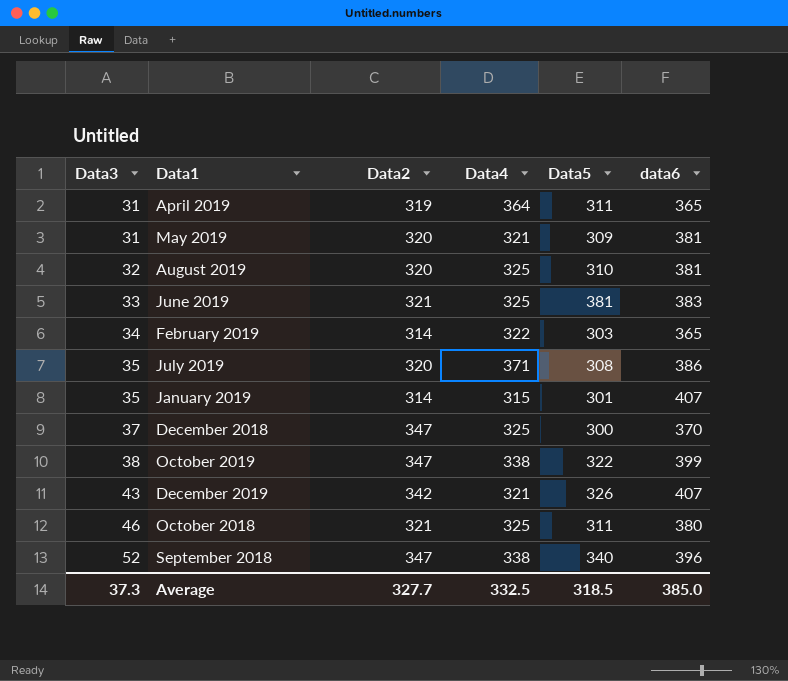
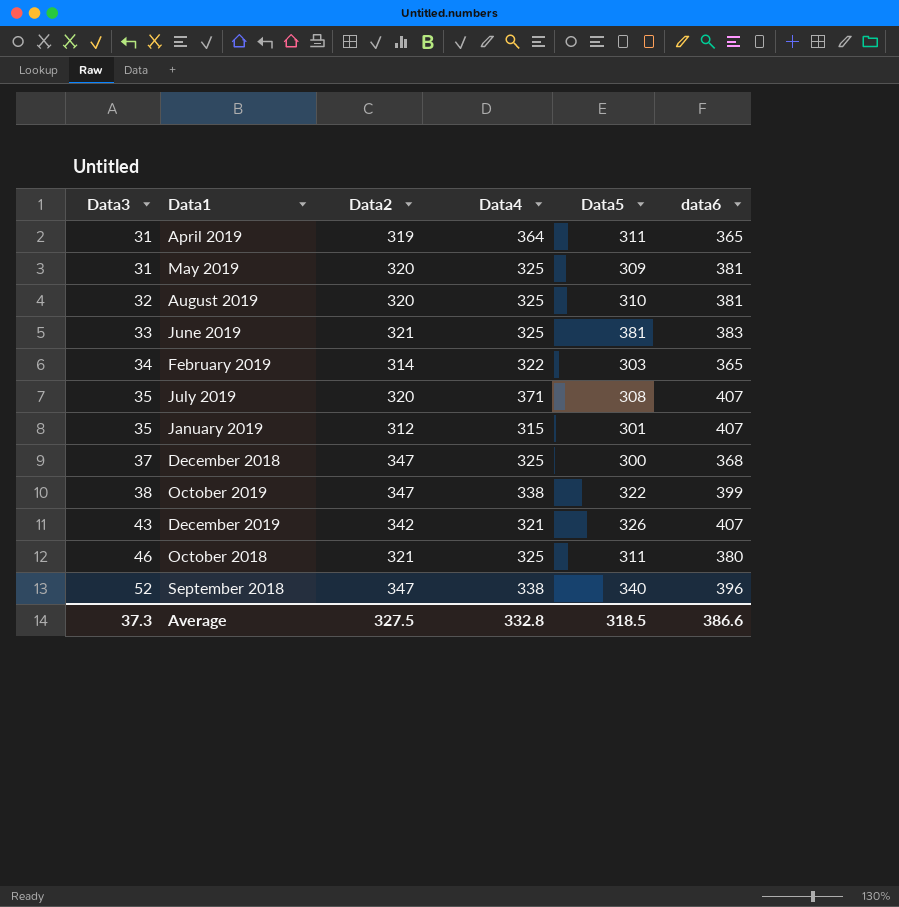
May 2019 | Data4: 321 -> 325
July 2019 | data6: 386 -> 407
January 2019 | Data2: 314 -> 312
December 2018 | data6: 370 -> 368
Average | Data2: 327.7 -> 327.5
Average | Data4: 332.5 -> 332.8
Average | data6: 385.0 -> 386.6

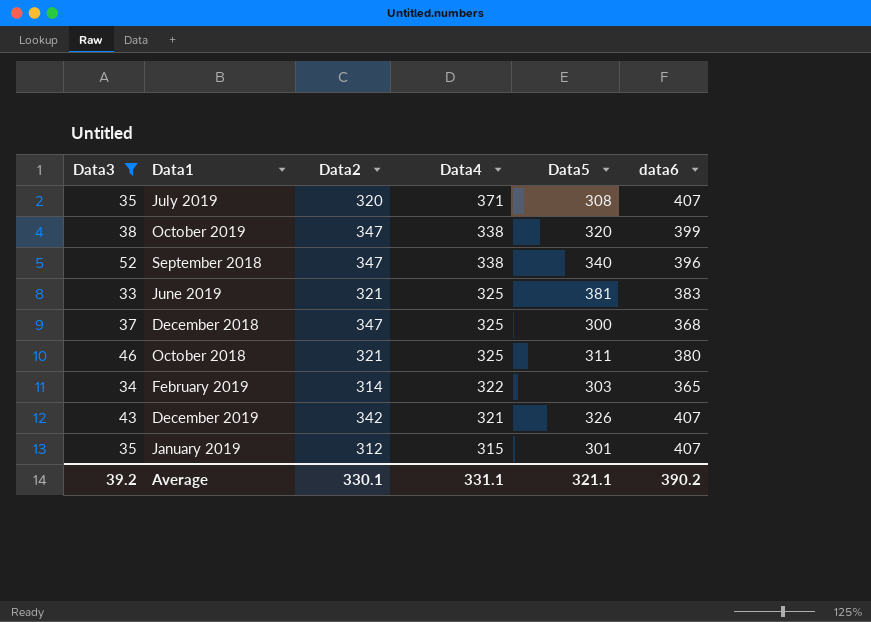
filter: none -> Data3 >= 33
row order: Data3 ascending -> Data4 descending
October 2019 | Data5: 322 -> 320
Average | Data3: 37.3 -> 39.2
Average | Data2: 327.5 -> 330.1
Average | Data4: 332.8 -> 331.1
Average | Data5: 318.5 -> 321.1
Average | data6: 386.6 -> 390.2

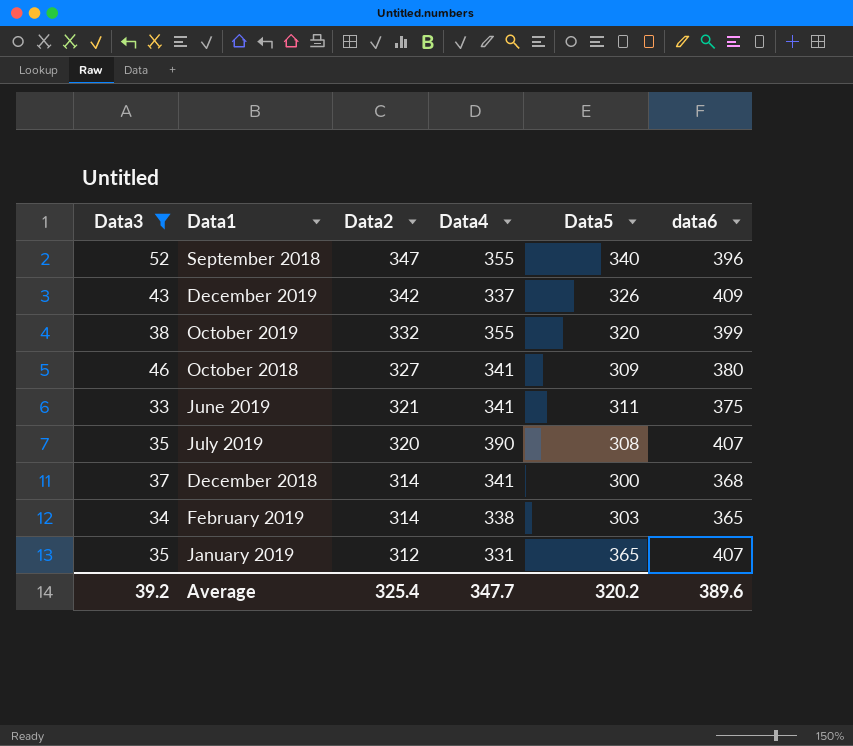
row order: Data4 descending -> Data2 descending
September 2018 | Data4: 338 -> 355
December 2019 | Data4: 321 -> 337
December 2019 | data6: 407 -> 409
October 2019 | Data2: 347 -> 332
October 2019 | Data4: 338 -> 355
October 2018 | Data2: 321 -> 327
October 2018 | Data4: 325 -> 341
October 2018 | Data5: 311 -> 309
June 2019 | Data4: 325 -> 341
June 2019 | Data5: 381 -> 311
June 2019 | data6: 383 -> 375
July 2019 | Data4: 371 -> 390
December 2018 | Data2: 347 -> 314
December 2018 | Data4: 325 -> 341
February 2019 | Data4: 322 -> 338
January 2019 | Data4: 315 -> 331
January 2019 | Data5: 301 -> 365
Average | Data2: 330.1 -> 325.4
Average | Data4: 331.1 -> 347.7
Average | Data5: 321.1 -> 320.2
Average | data6: 390.2 -> 389.6

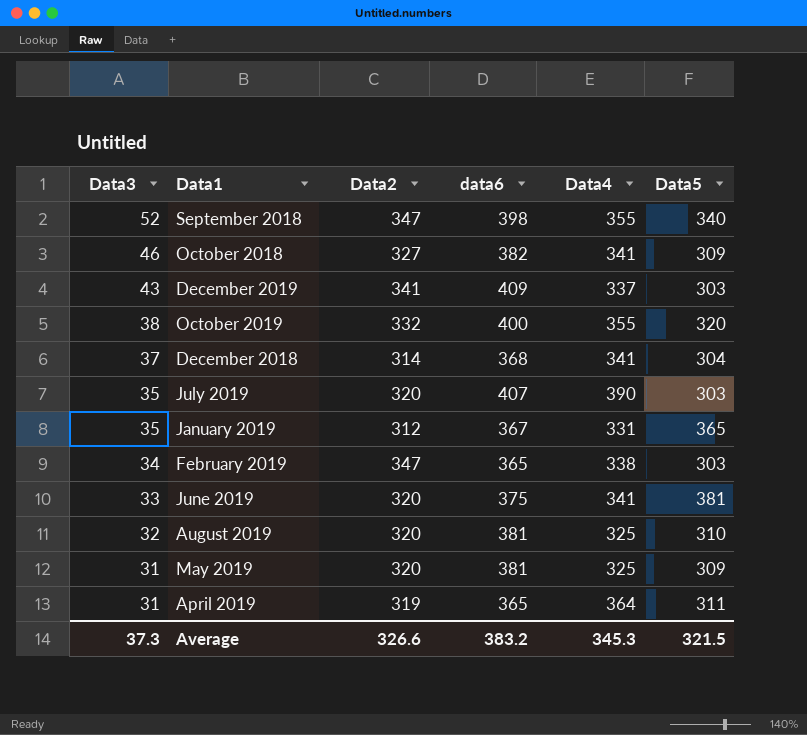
filter: Data3 >= 33 -> none
row order: Data2 descending -> Data3 descending
column data6 | position: 6 -> 4
September 2018 | data6: 396 -> 398
October 2018 | data6: 380 -> 382
December 2019 | Data2: 342 -> 341
December 2019 | Data5: 326 -> 303
October 2019 | data6: 399 -> 400
December 2018 | Data5: 300 -> 304
July 2019 | Data5: 308 -> 303
January 2019 | data6: 407 -> 367
February 2019 | Data2: 314 -> 347
June 2019 | Data2: 321 -> 320
June 2019 | Data5: 311 -> 381
Average | Data3: 39.2 -> 37.3
Average | Data2: 325.4 -> 326.6
Average | data6: 389.6 -> 383.2
Average | Data4: 347.7 -> 345.3
Average | Data5: 320.2 -> 321.5

